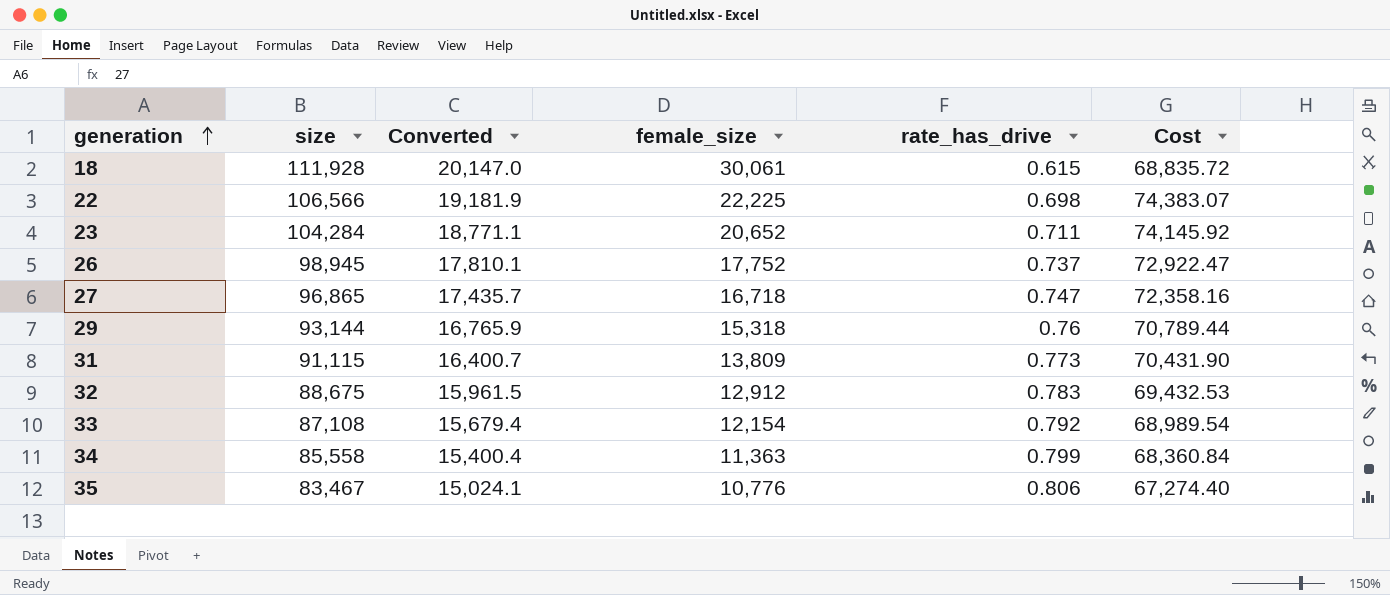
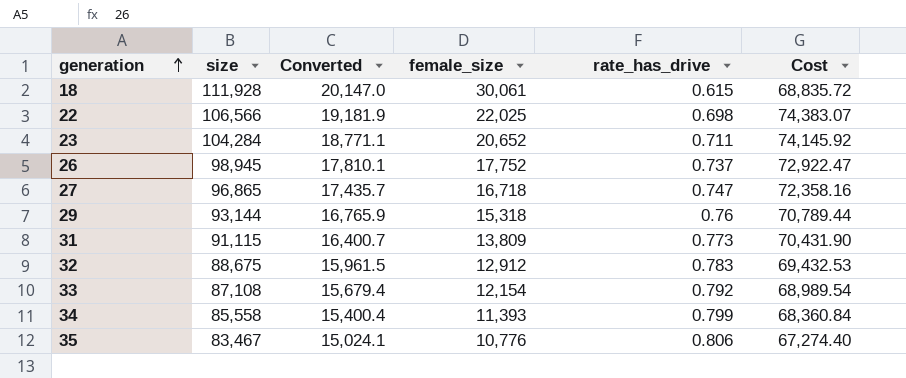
22 | female_size: 22,225 -> 22,025
34 | female_size: 11,363 -> 11,393

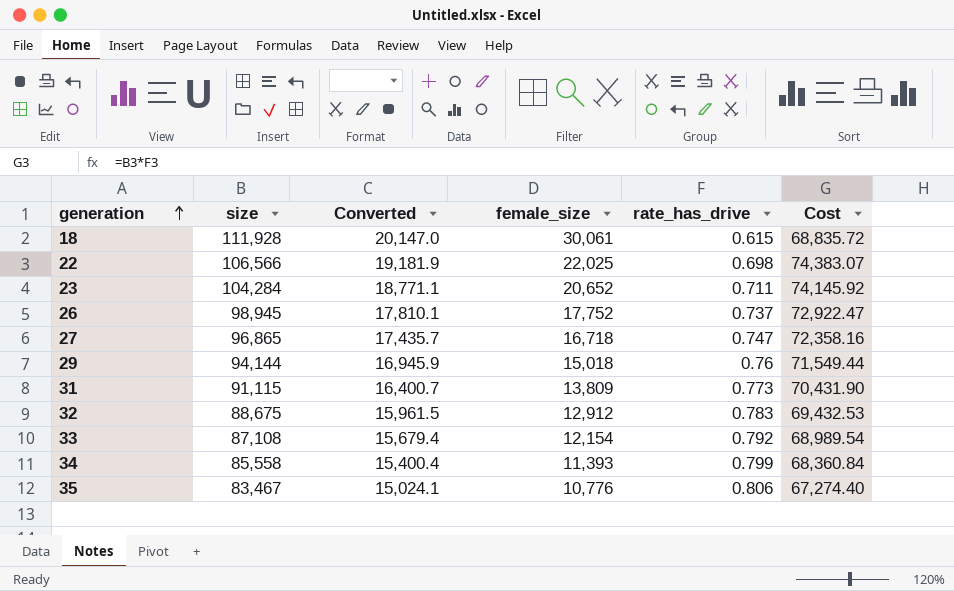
29 | size: 93,144 -> 94,144
29 | Converted: 16,765.9 -> 16,945.9
29 | female_size: 15,318 -> 15,018
29 | Cost: 70,789.44 -> 71,549.44

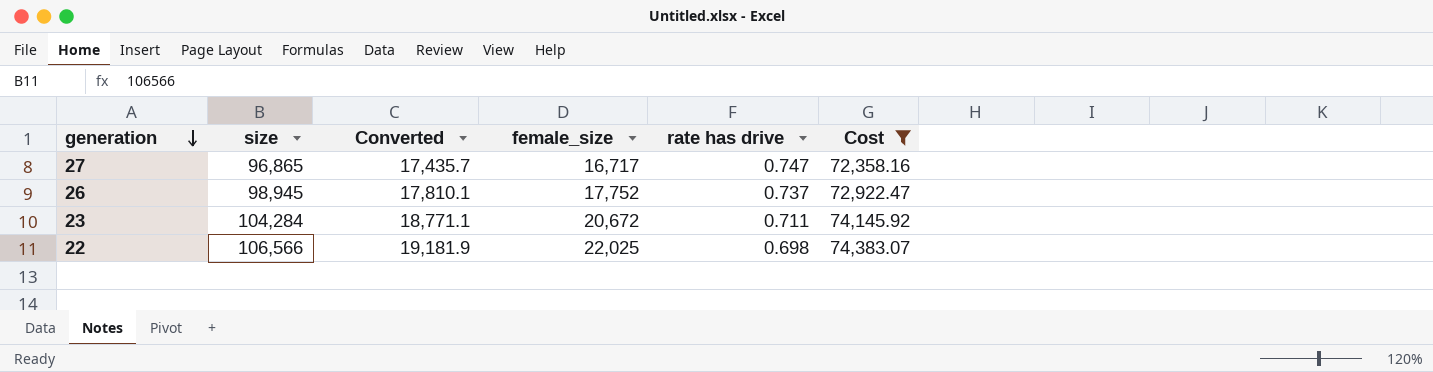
filter: none -> Cost >= 72,358.16
row order: generation ascending -> generation descending
column name: rate_has_drive -> rate has drive
27 | female_size: 16,718 -> 16,717
23 | female_size: 20,652 -> 20,672

